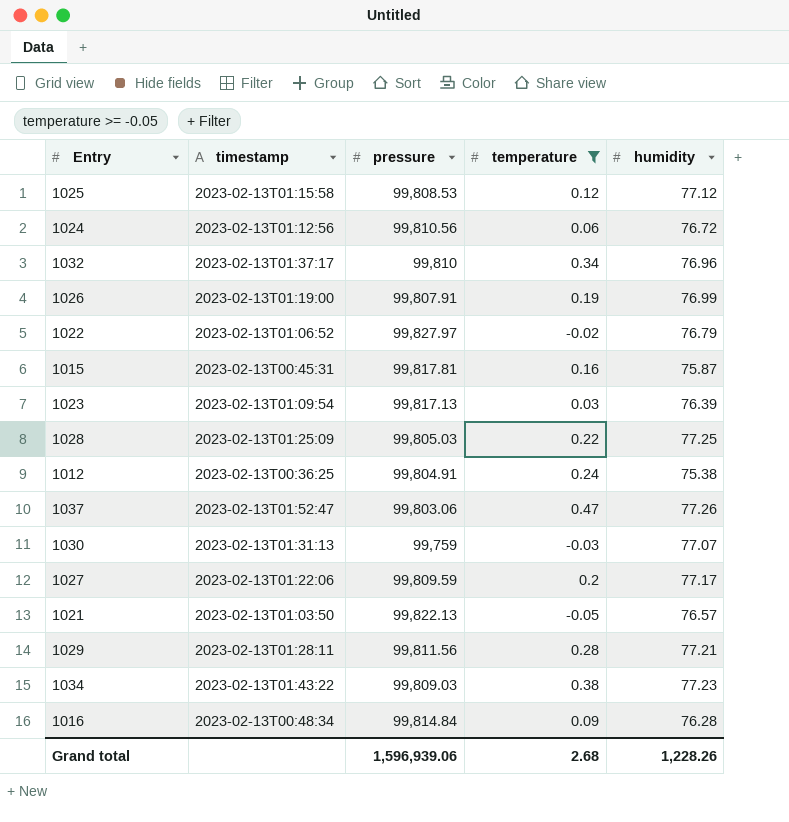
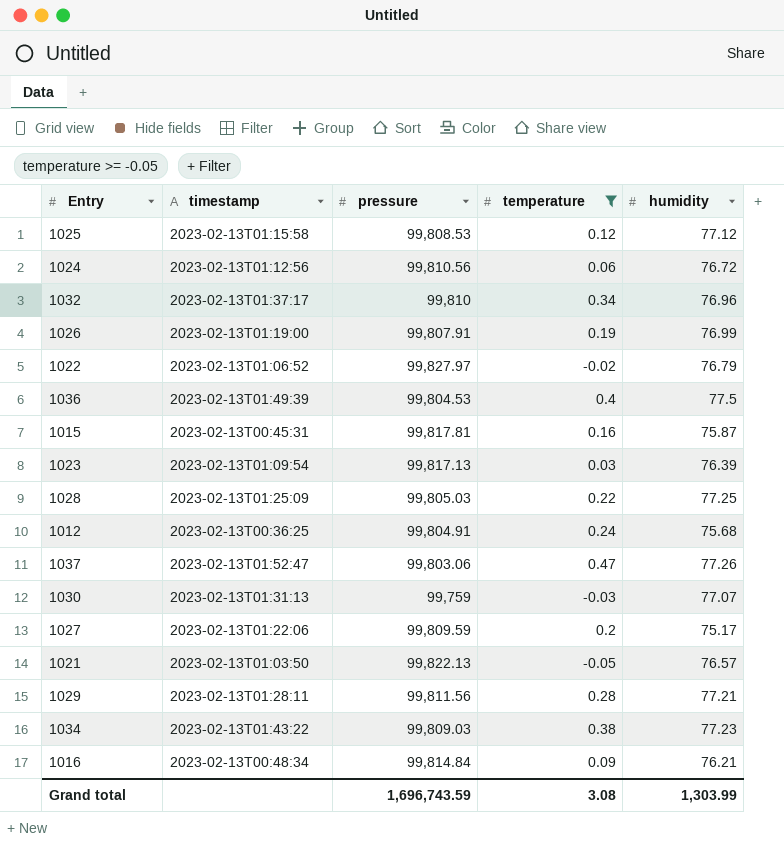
row 1036: none -> 2023-02-13T01:49:39 | 99,804.53 | 0.4 | 77.5
1012 | humidity: 75.38 -> 75.68
1027 | humidity: 77.17 -> 75.17
1016 | humidity: 76.28 -> 76.21
Grand total | pressure: 1,596,939.06 -> 1,696,743.59
Grand total | temperature: 2.68 -> 3.08
Grand total | humidity: 1,228.26 -> 1,303.99

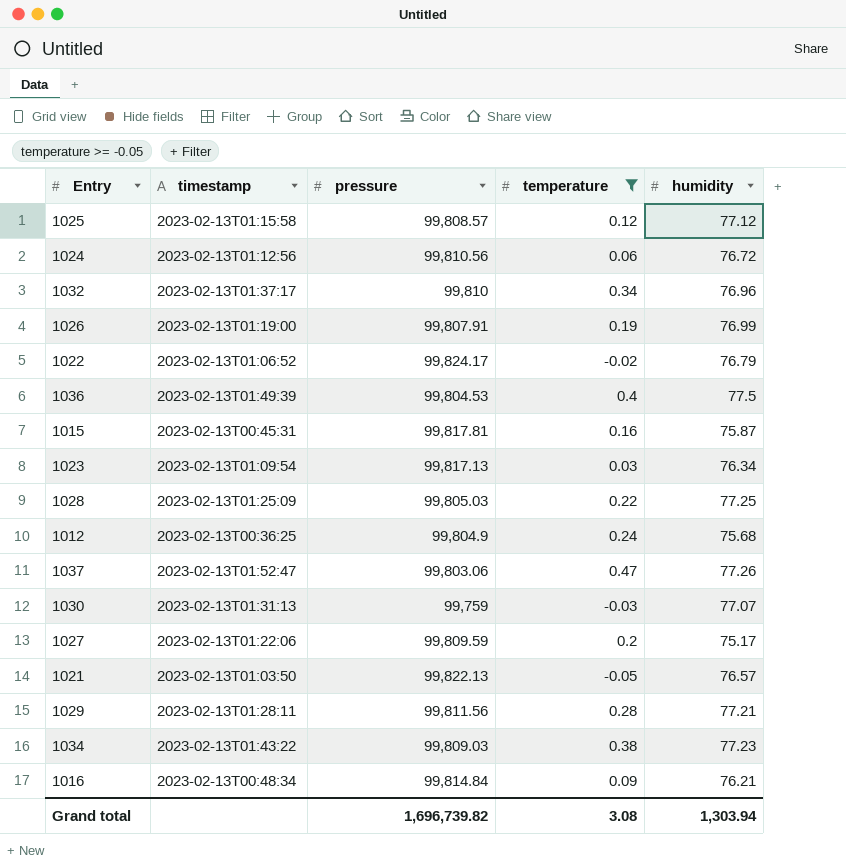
1025 | pressure: 99,808.53 -> 99,808.57
1022 | pressure: 99,827.97 -> 99,824.17
1023 | humidity: 76.39 -> 76.34
1012 | pressure: 99,804.91 -> 99,804.9
Grand total | pressure: 1,696,743.59 -> 1,696,739.82
Grand total | humidity: 1,303.99 -> 1,303.94

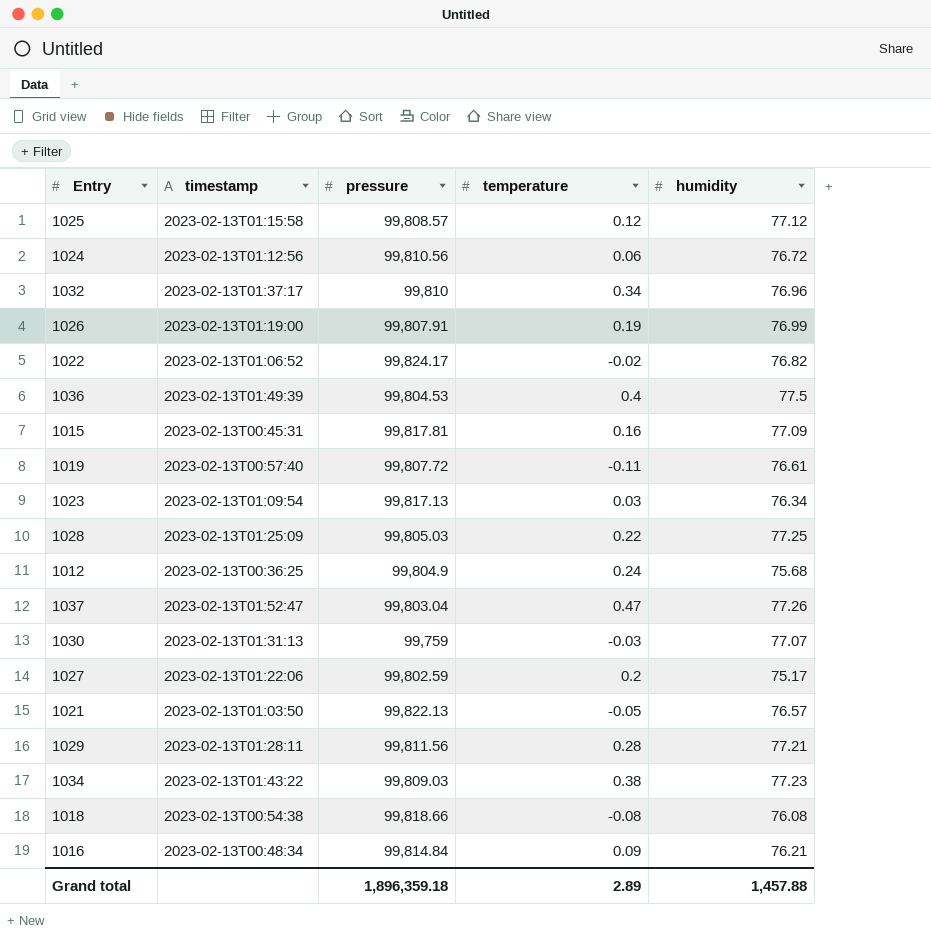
filter: temperature >= -0.05 -> none
1022 | humidity: 76.79 -> 76.82
1015 | humidity: 75.87 -> 77.09
1037 | pressure: 99,803.06 -> 99,803.04
1027 | pressure: 99,809.59 -> 99,802.59
Grand total | pressure: 1,696,739.82 -> 1,896,359.18
Grand total | temperature: 3.08 -> 2.89
Grand total | humidity: 1,303.94 -> 1,457.88

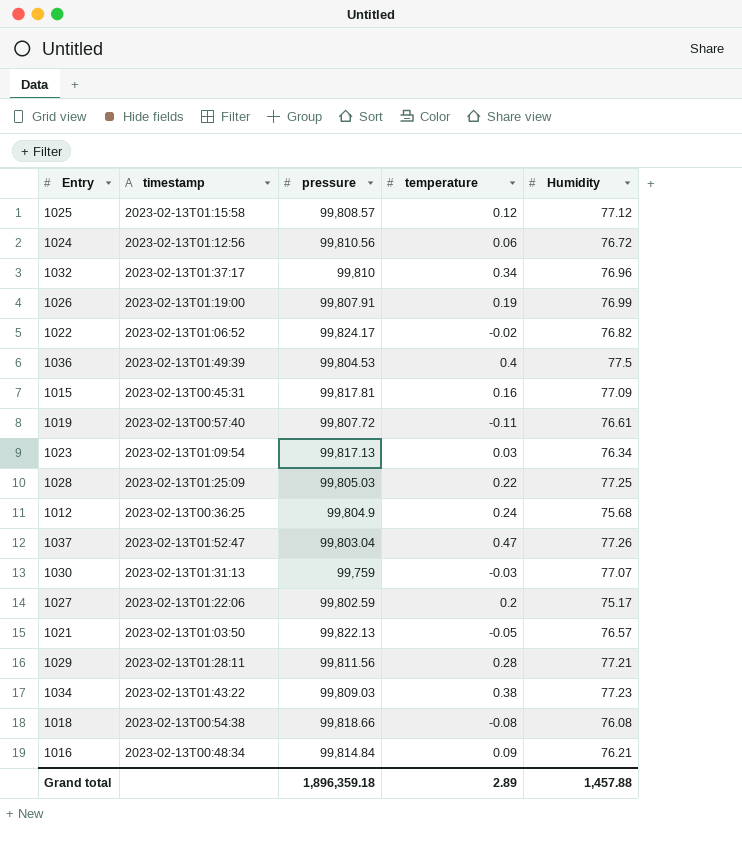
column name: humidity -> Humidity

